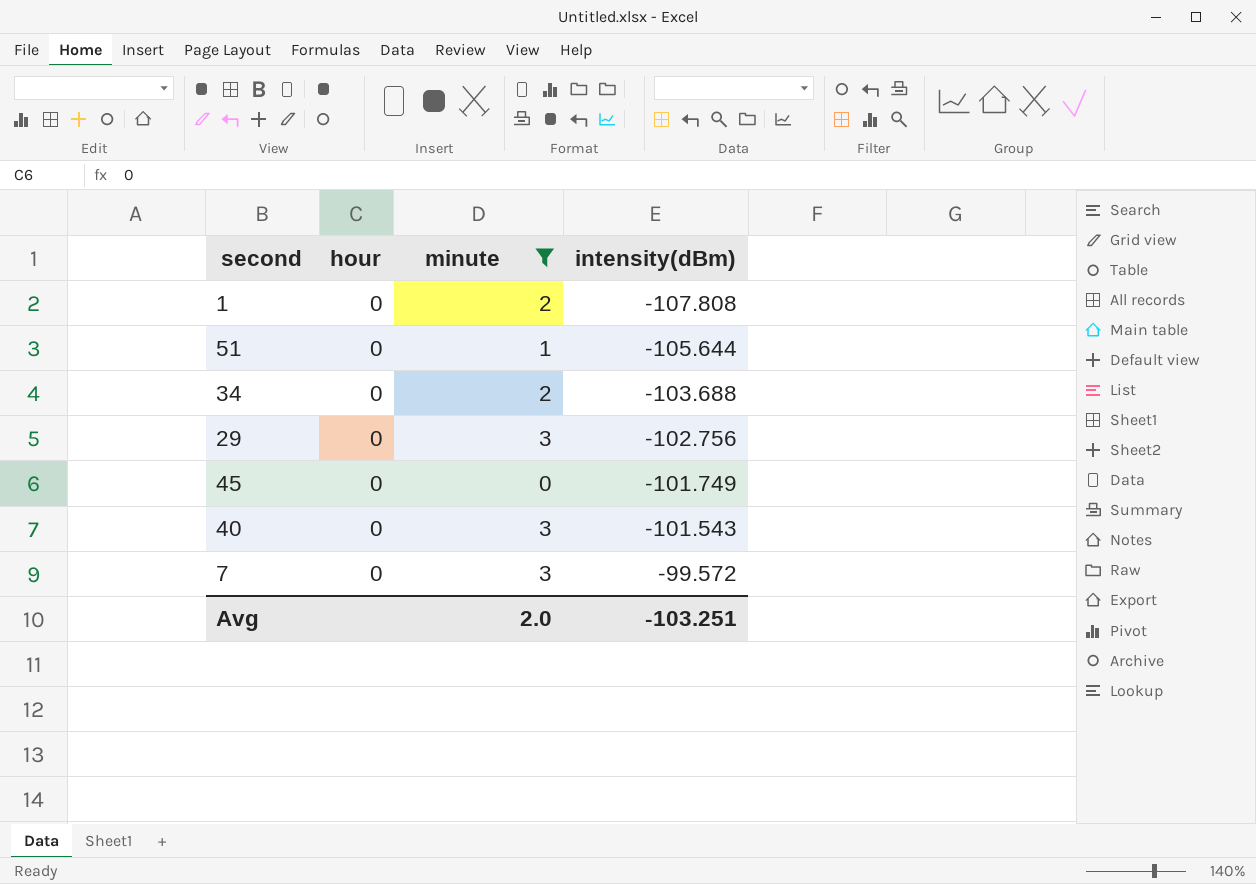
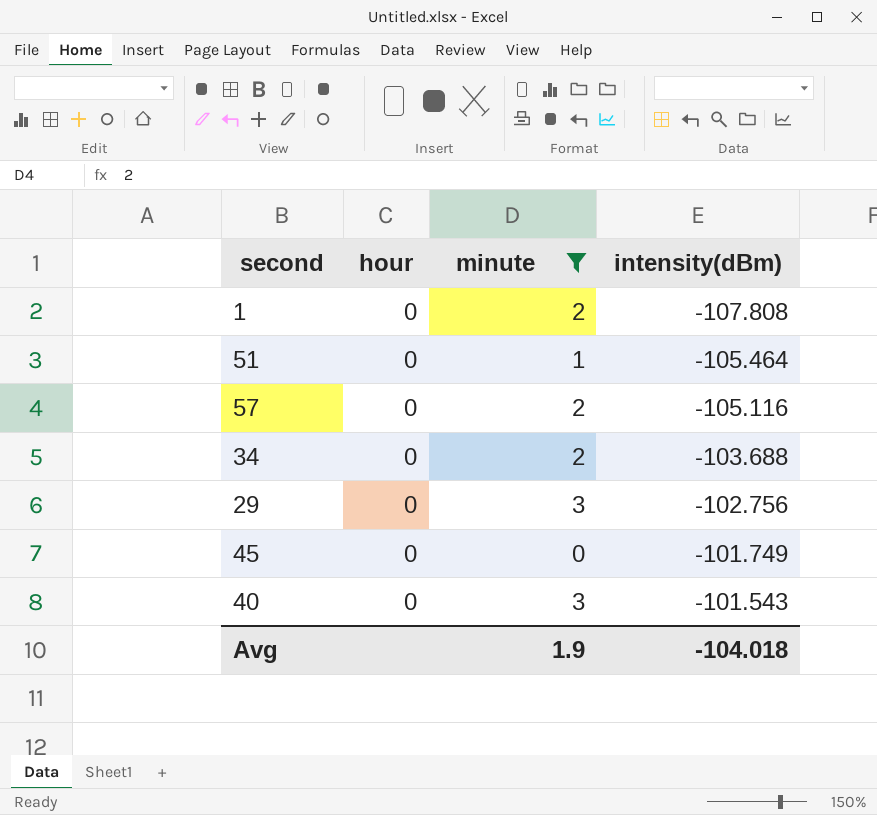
row 7: 0 | 3 | -99.572 -> none
51 | intensity(dBm): -105.644 -> -105.464
row 57: none -> 0 | 2 | -105.116
Avg | minute: 2.0 -> 1.9
Avg | intensity(dBm): -103.251 -> -104.018

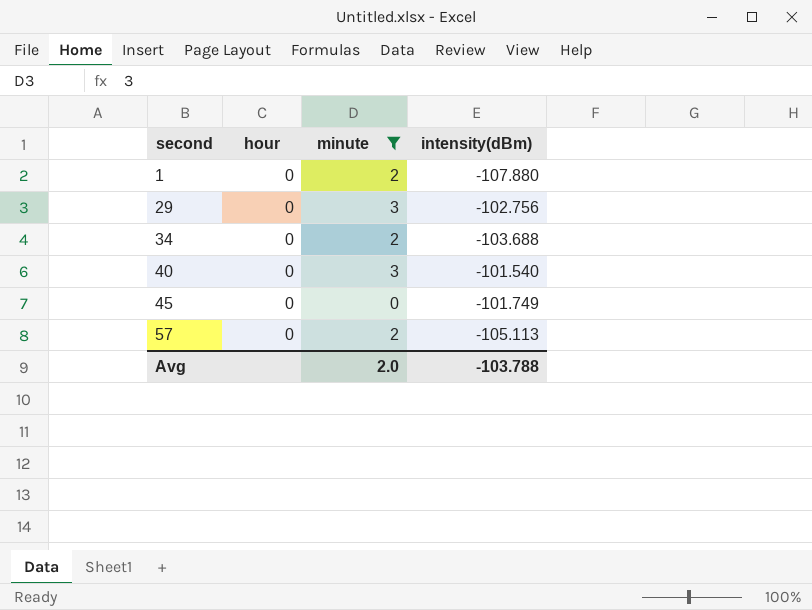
row order: intensity(dBm) ascending -> second ascending
row 51: 0 | 1 | -105.464 -> none
1 | intensity(dBm): -107.808 -> -107.880
40 | intensity(dBm): -101.543 -> -101.540
57 | intensity(dBm): -105.116 -> -105.113
Avg | minute: 1.9 -> 2.0
Avg | intensity(dBm): -104.018 -> -103.788

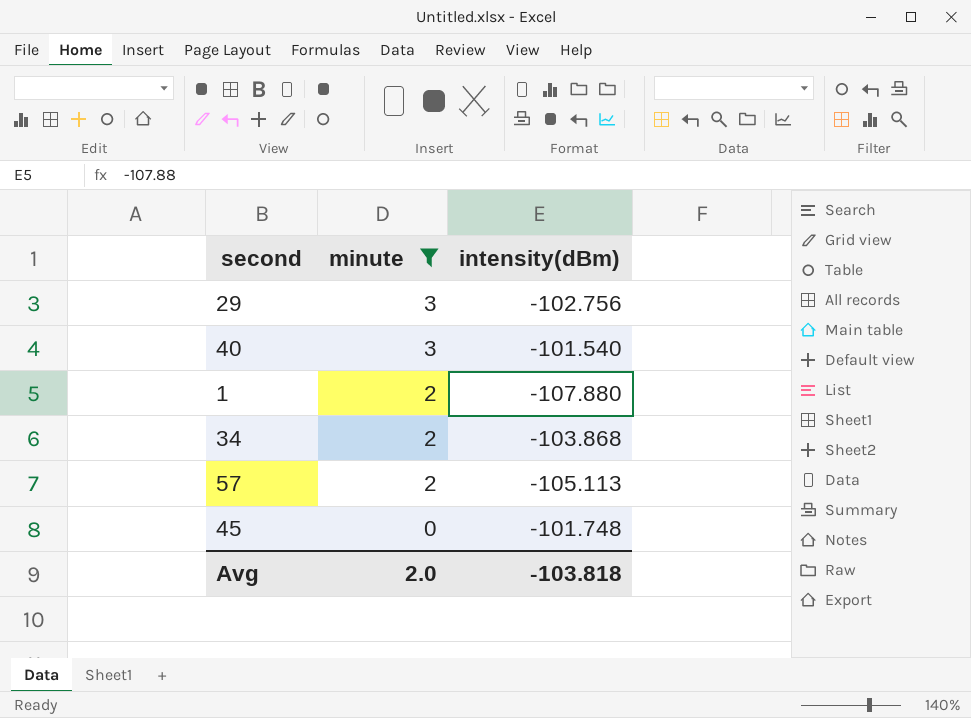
row order: second ascending -> minute descending
column hour | position: 2 -> none
34 | intensity(dBm): -103.688 -> -103.868
45 | intensity(dBm): -101.749 -> -101.748
Avg | intensity(dBm): -103.788 -> -103.818

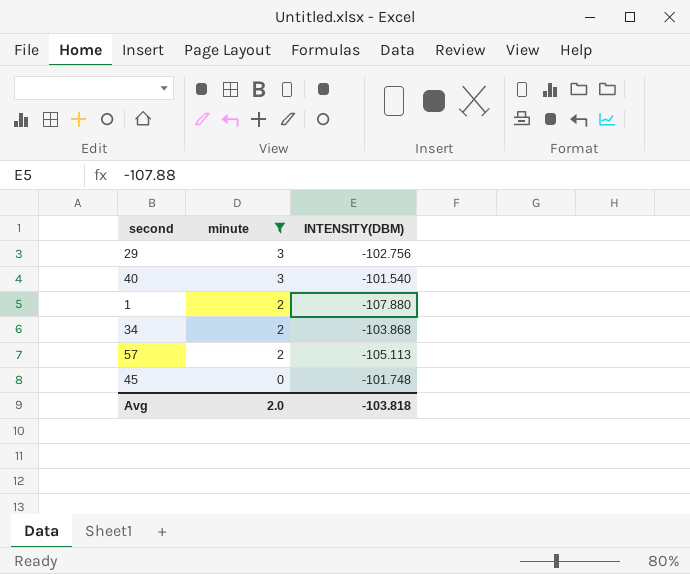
column name: intensity(dBm) -> INTENSITY(DBM)

